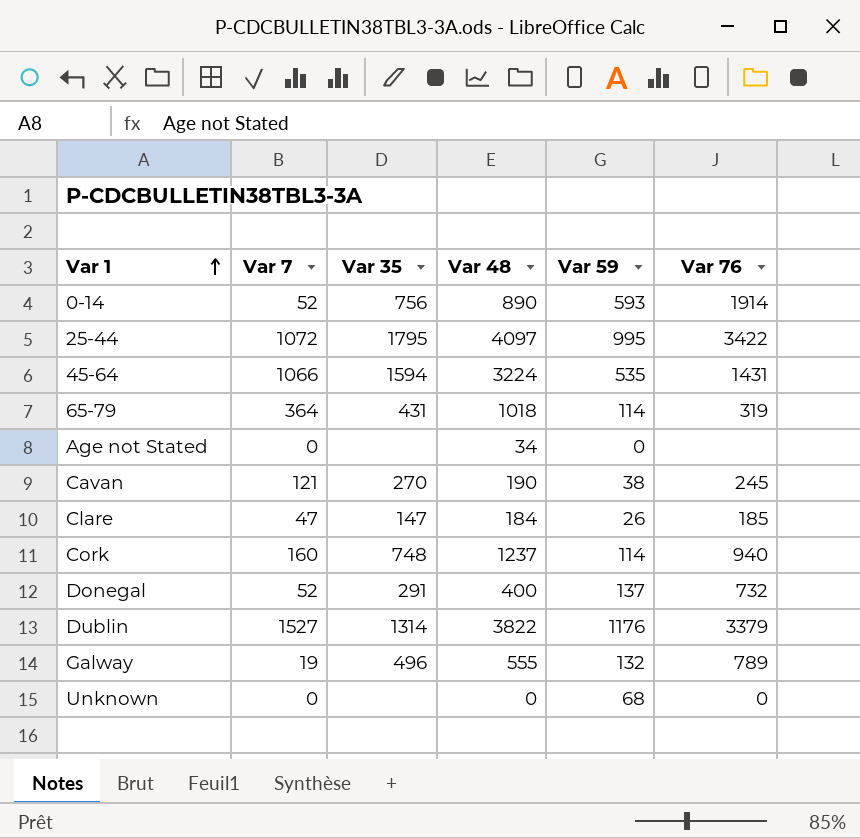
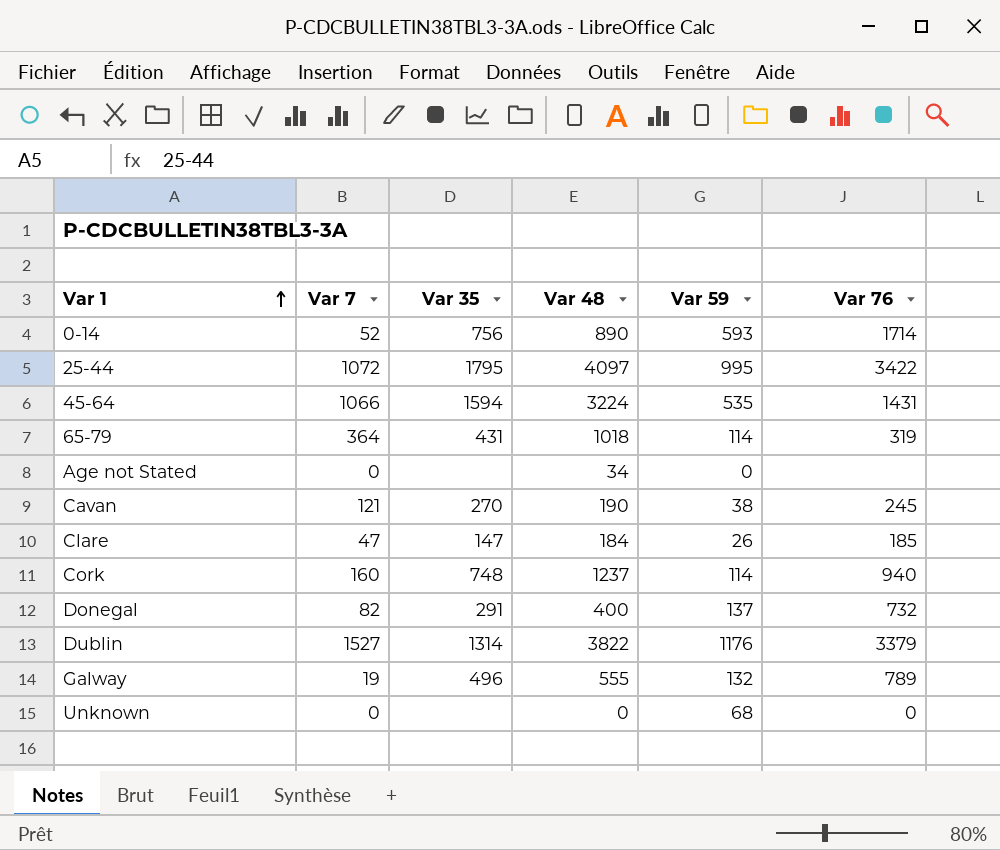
0-14 | Var 76: 1914 -> 1714
Donegal | Var 7: 52 -> 82

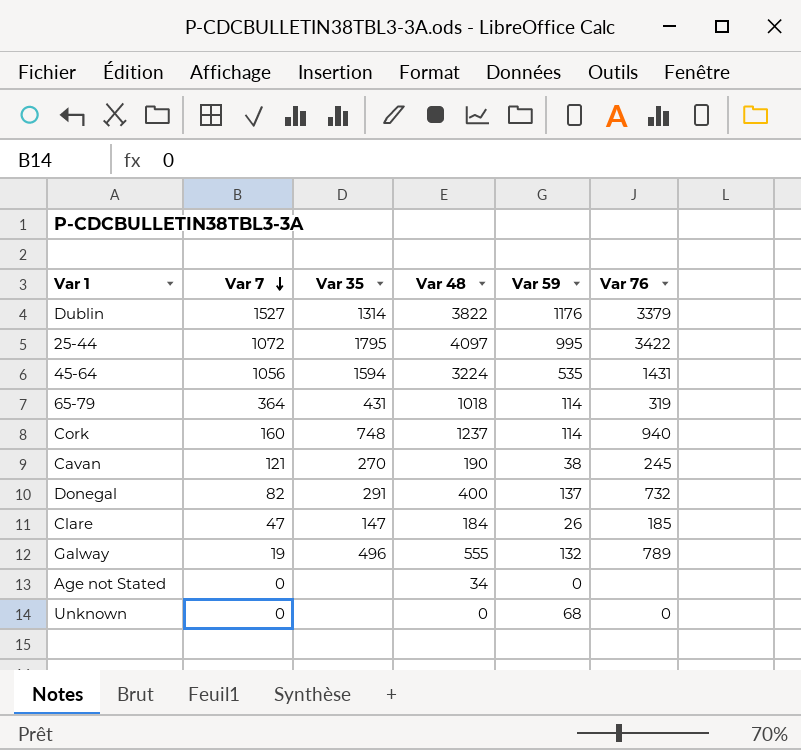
row order: Var 1 ascending -> Var 7 descending
row 0-14: 52 | 756 | 890 | 593 | 1714 -> none
45-64 | Var 7: 1066 -> 1056

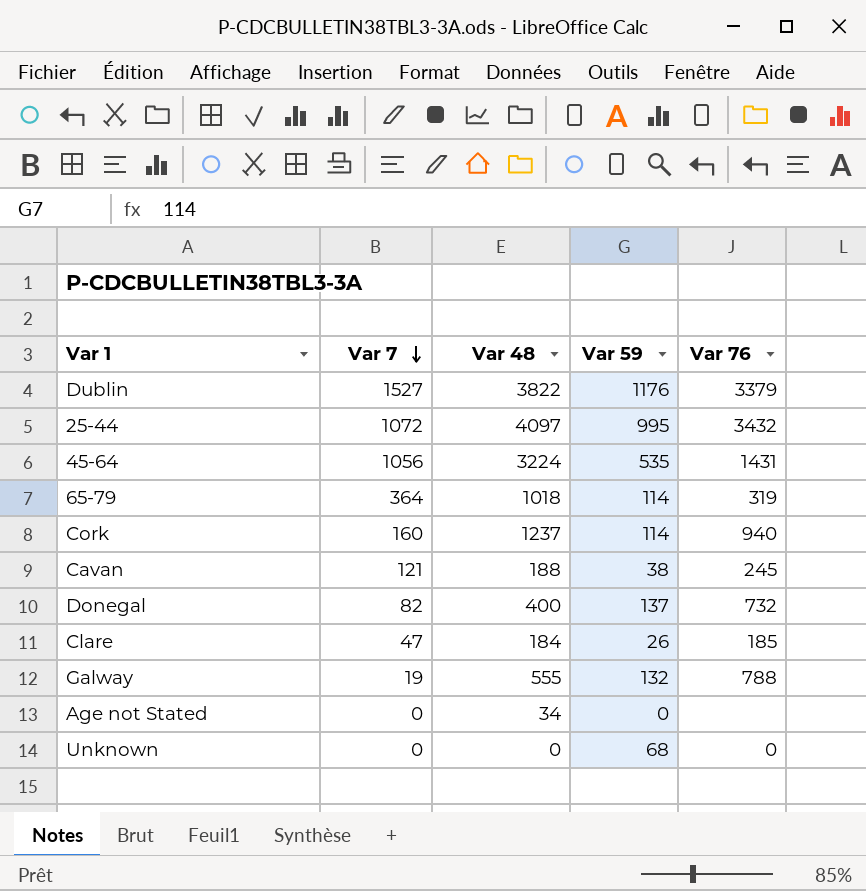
column Var 35 | position: 3 -> none
25-44 | Var 76: 3422 -> 3432
Cavan | Var 48: 190 -> 188
Galway | Var 76: 789 -> 788

